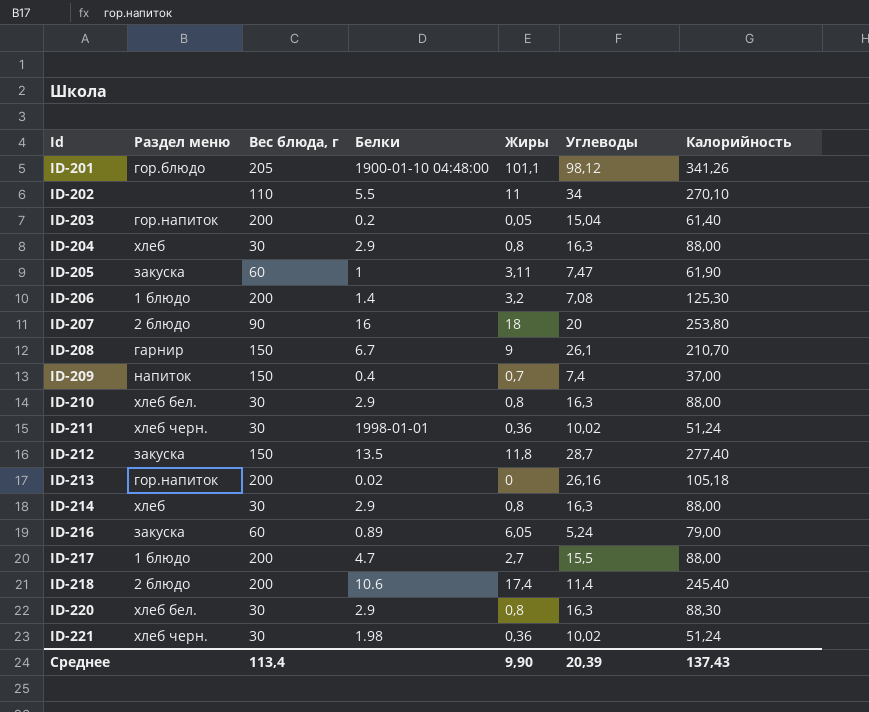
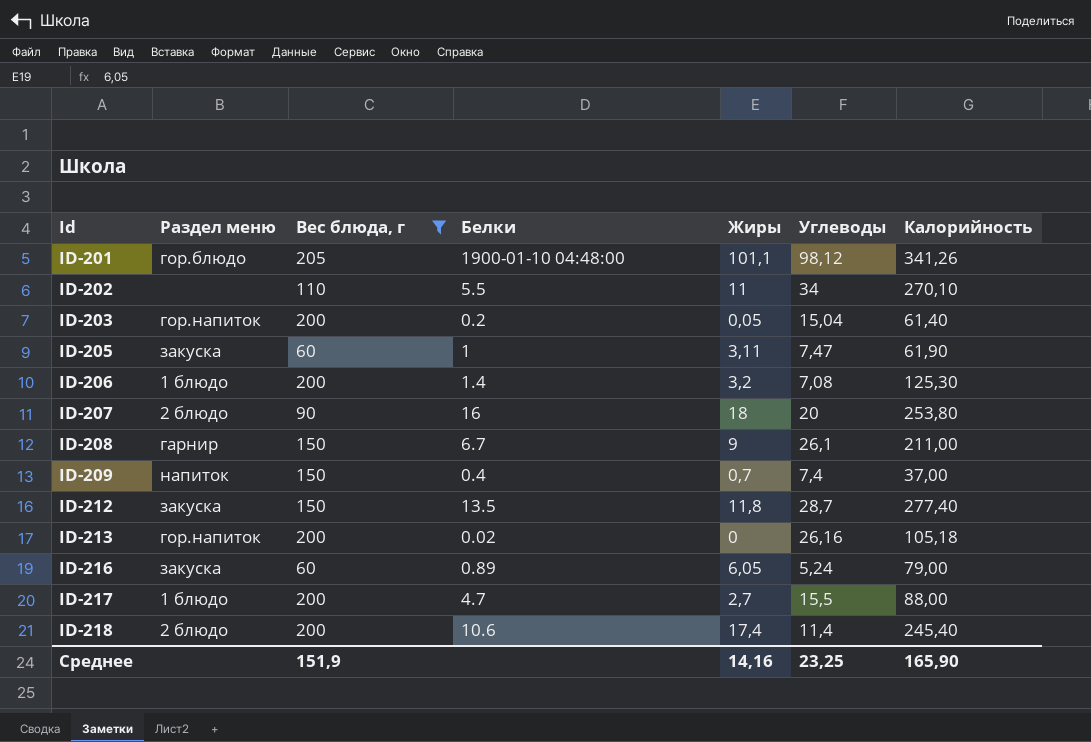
filter: none -> Вес блюда, г != 30
ID-208 | Калорийность: 210,70 -> 211,00
Среднее | Вес блюда, г: 113,4 -> 151,9
Среднее | Жиры: 9,90 -> 14,16
Среднее | Углеводы: 20,39 -> 23,25
Среднее | Калорийность: 137,43 -> 165,90

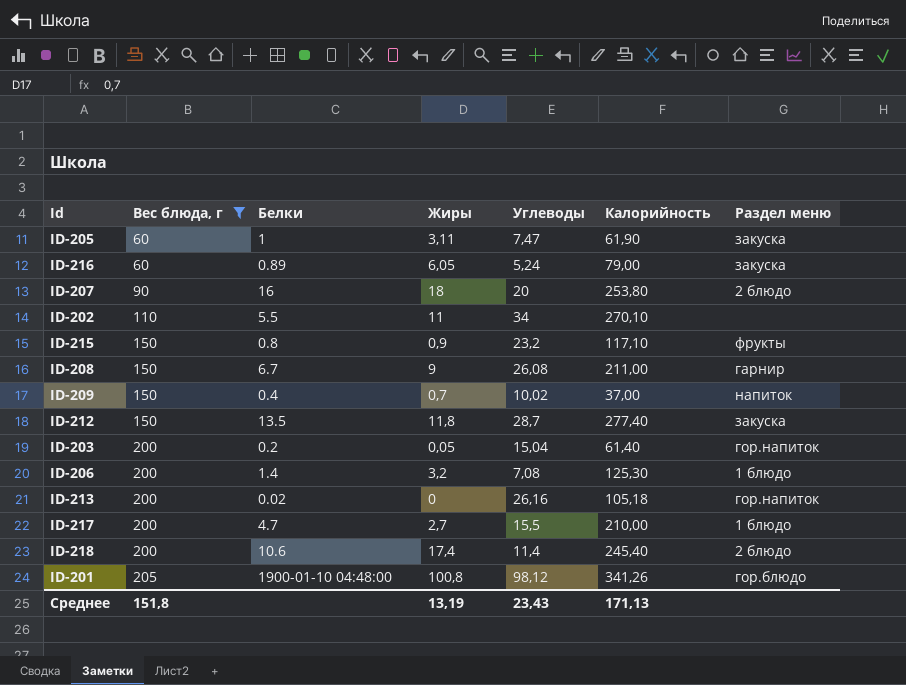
row order: Id ascending -> Вес блюда, г ascending
column Раздел меню | position: 2 -> 7
row ID-215: none -> 150 | 0.8 | 0,9 | 23,2 | 117,10 | фрукты
ID-208 | Углеводы: 26,1 -> 26,08
ID-209 | Углеводы: 7,4 -> 10,02
ID-217 | Калорийность: 88,00 -> 210,00
ID-201 | Жиры: 101,1 -> 100,8
Среднее | Вес блюда, г: 151,9 -> 151,8
Среднее | Жиры: 14,16 -> 13,19
Среднее | Углеводы: 23,25 -> 23,43
Среднее | Калорийность: 165,90 -> 171,13

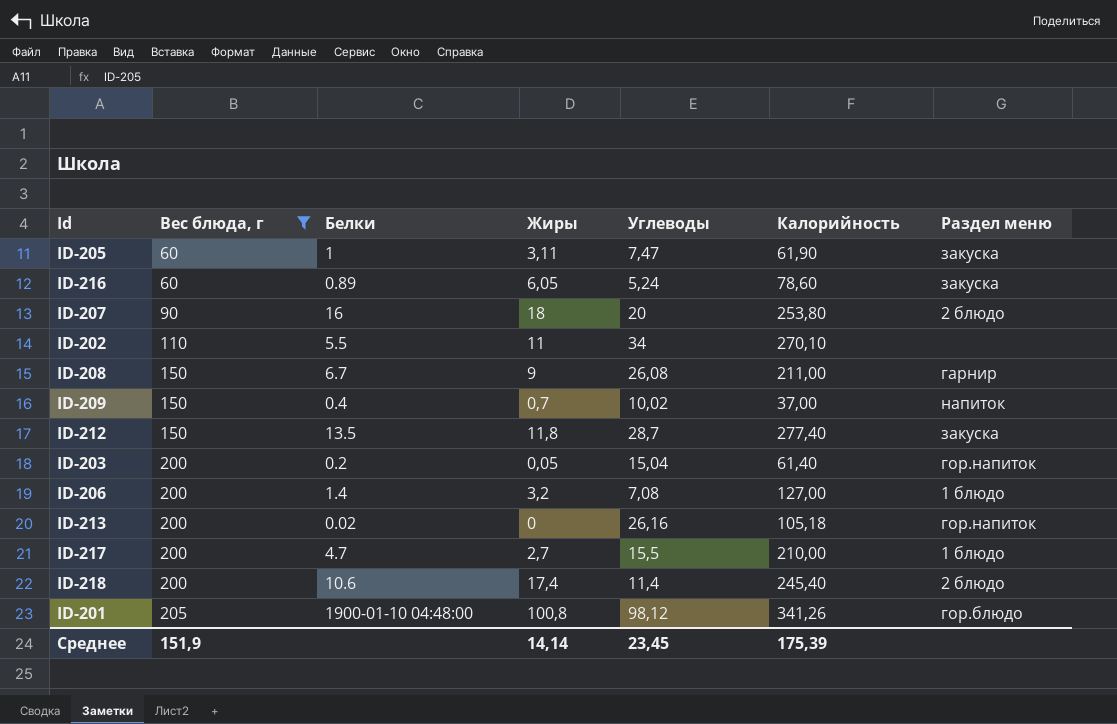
row ID-215: 150 | 0.8 | 0,9 | 23,2 | 117,10 | фрукты -> none
ID-216 | Калорийность: 79,00 -> 78,60
ID-206 | Калорийность: 125,30 -> 127,00
Среднее | Вес блюда, г: 151,8 -> 151,9
Среднее | Жиры: 13,19 -> 14,14
Среднее | Углеводы: 23,43 -> 23,45
Среднее | Калорийность: 171,13 -> 175,39

